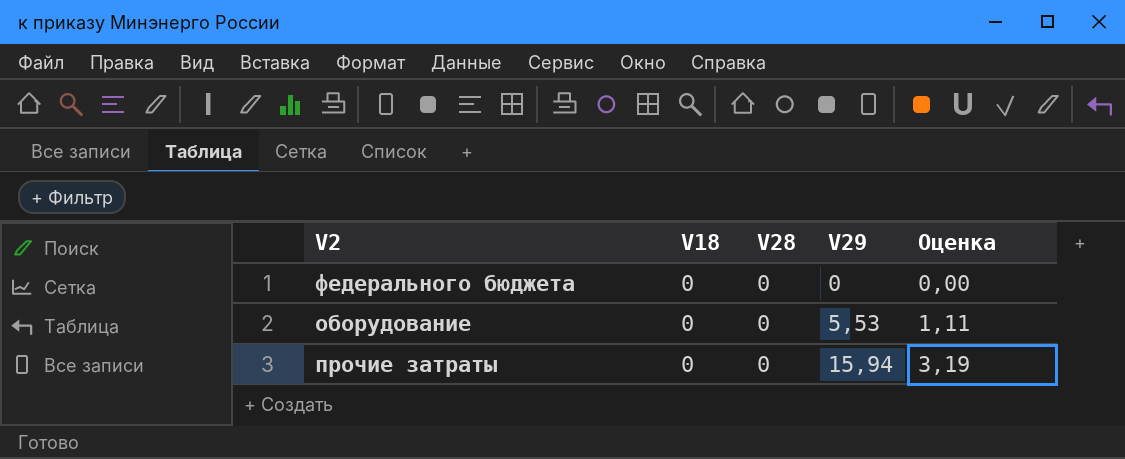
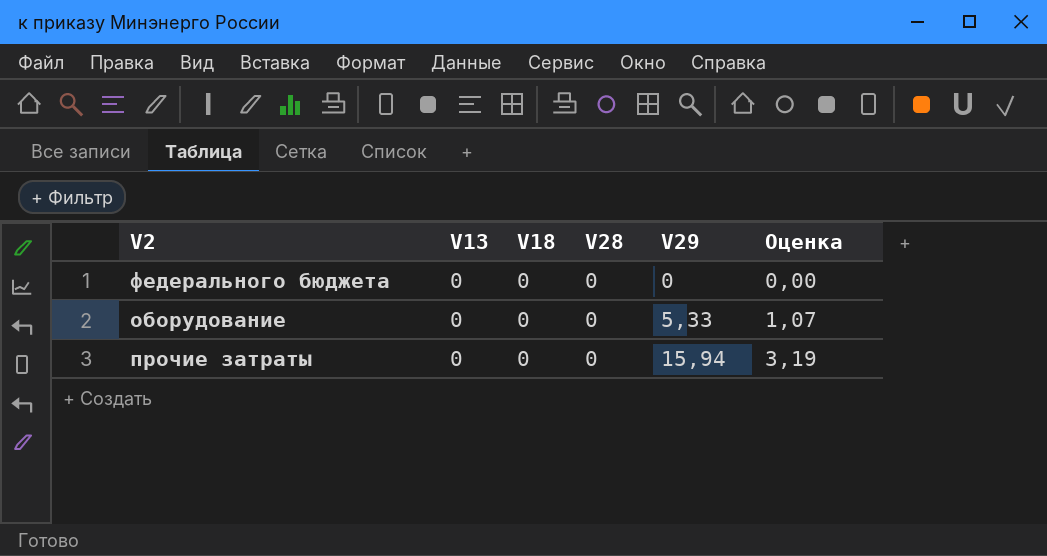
column V13 | position: none -> 2
оборудование | V29: 5,53 -> 5,33
оборудование | Оценка: 1,11 -> 1,07

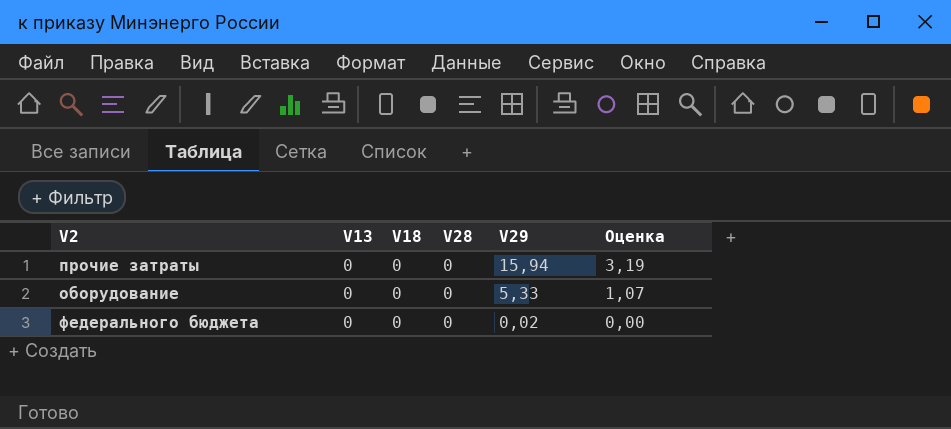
row order: V29 ascending -> V29 descending
федерального бюджета | V29: 0 -> 0,02

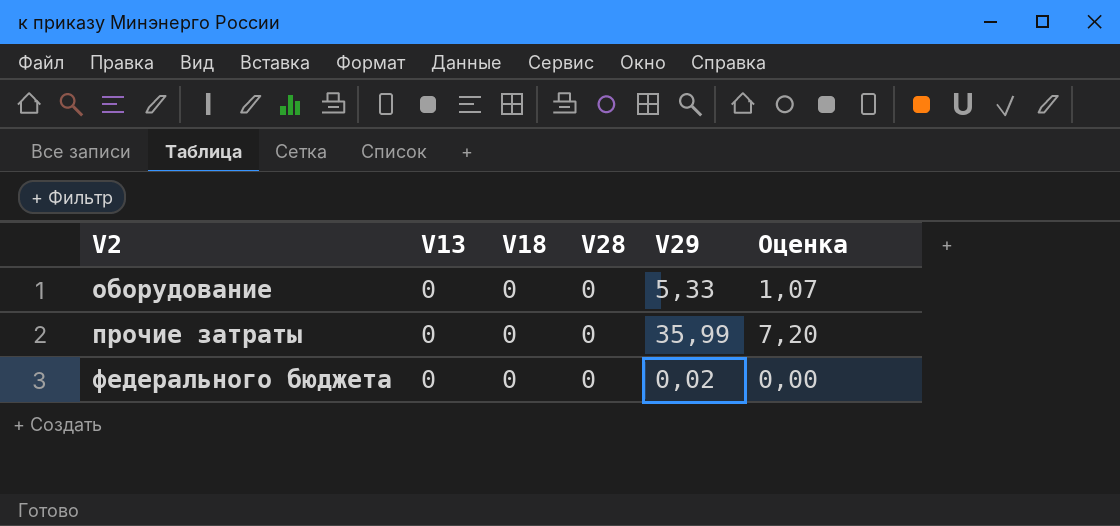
row order: V29 descending -> V2 ascending
прочие затраты | V29: 15,94 -> 35,99
прочие затраты | Оценка: 3,19 -> 7,20

